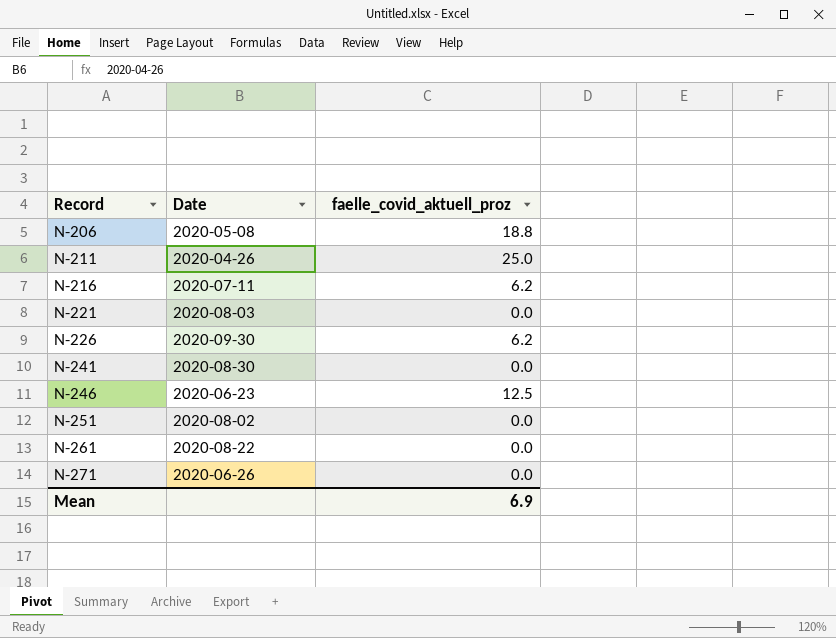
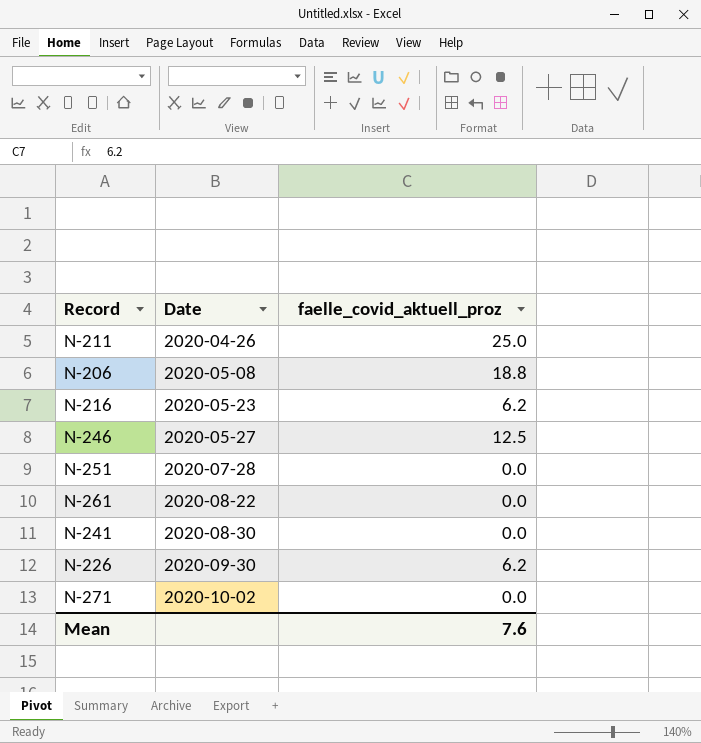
row order: Record ascending -> Date ascending
row N-221: 2020-08-03 | 0.0 -> none
N-216 | Date: 2020-07-11 -> 2020-05-23
N-246 | Date: 2020-06-23 -> 2020-05-27
N-251 | Date: 2020-08-02 -> 2020-07-28
N-271 | Date: 2020-06-26 -> 2020-10-02
Mean | faelle_covid_aktuell_proz: 6.9 -> 7.6

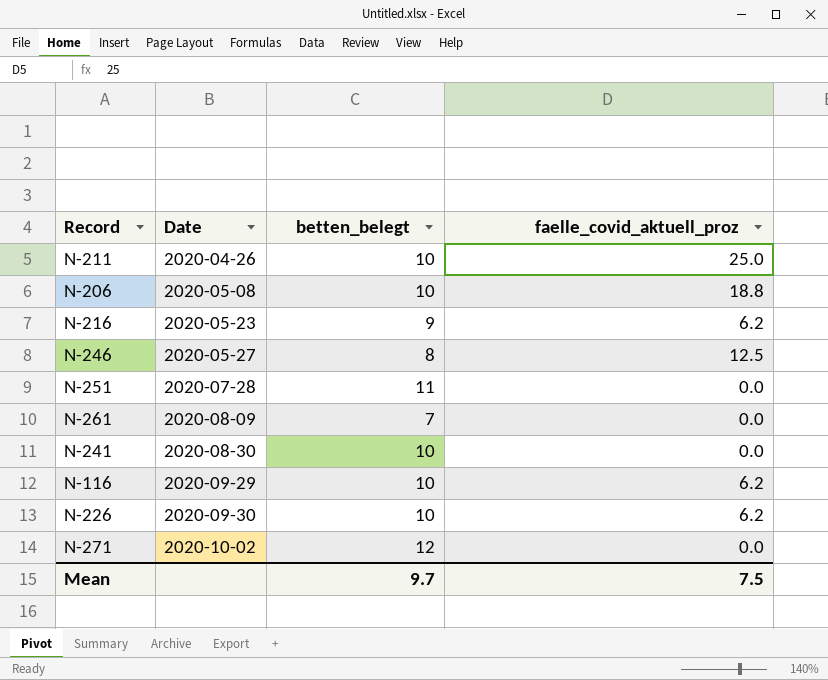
column betten_belegt | position: none -> 3
N-261 | Date: 2020-08-22 -> 2020-08-09
row N-116: none -> 2020-09-29 | 10 | 6.2
Mean | faelle_covid_aktuell_proz: 7.6 -> 7.5

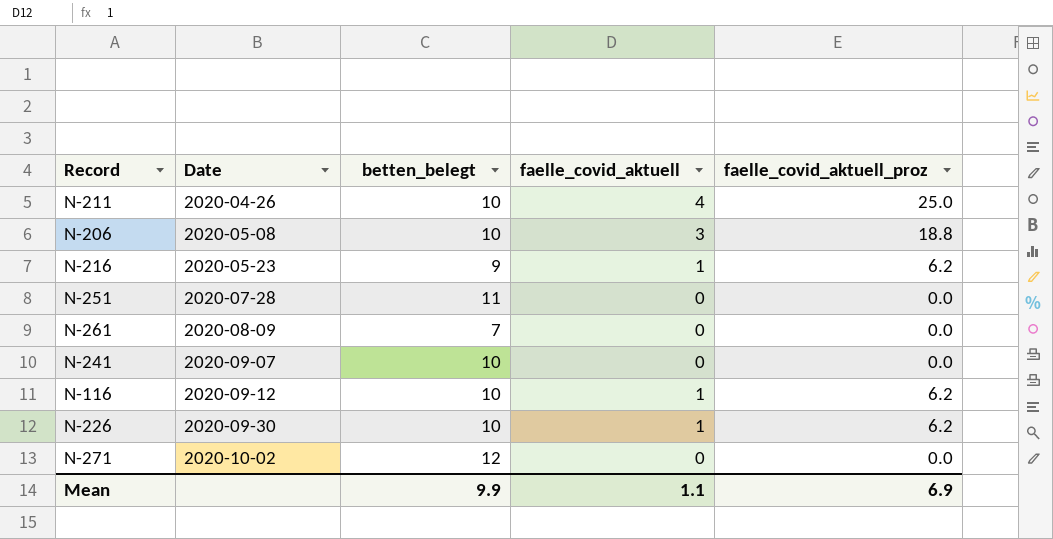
column faelle_covid_aktuell | position: none -> 4
row N-246: 2020-05-27 | 8 | 12.5 -> none
N-241 | Date: 2020-08-30 -> 2020-09-07
N-116 | Date: 2020-09-29 -> 2020-09-12
Mean | betten_belegt: 9.7 -> 9.9
Mean | faelle_covid_aktuell_proz: 7.5 -> 6.9

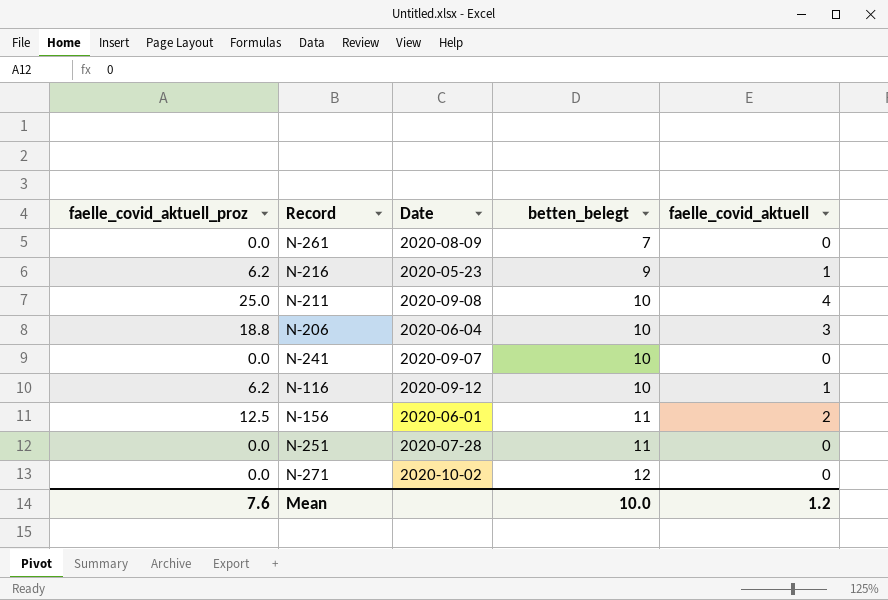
row order: Date ascending -> betten_belegt ascending
column faelle_covid_aktuell_proz | position: 5 -> 1
row N-226: 2020-09-30 | 10 | 1 | 6.2 -> none
N-211 | Date: 2020-04-26 -> 2020-09-08
N-206 | Date: 2020-05-08 -> 2020-06-04
row N-156: none -> 12.5 | 2020-06-01 | 11 | 2
Mean | faelle_covid_aktuell_proz: 6.9 -> 7.6
Mean | betten_belegt: 9.9 -> 10.0
Mean | faelle_covid_aktuell: 1.1 -> 1.2

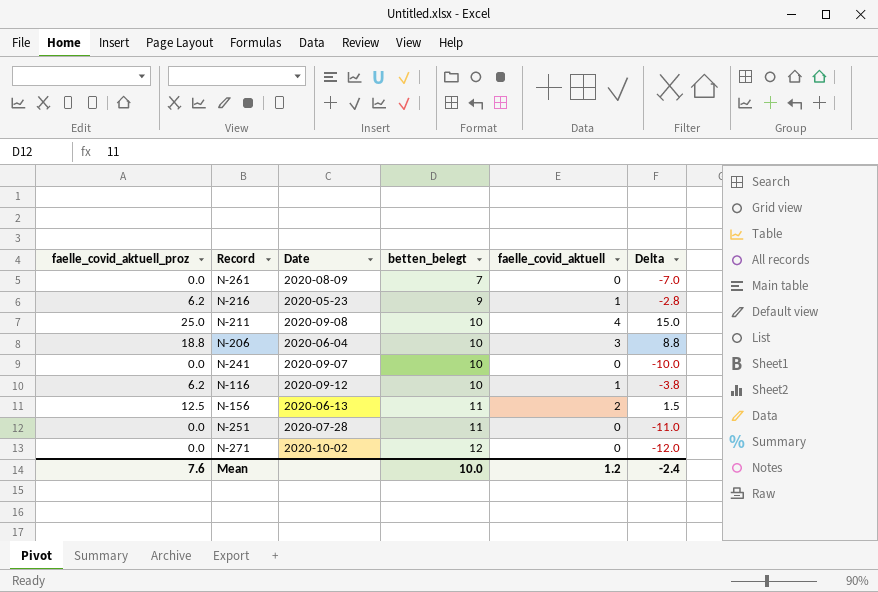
column Delta | formula: none -> [faelle_covid_aktuell_proz] - [betten_belegt]
N-156 | Date: 2020-06-01 -> 2020-06-13

